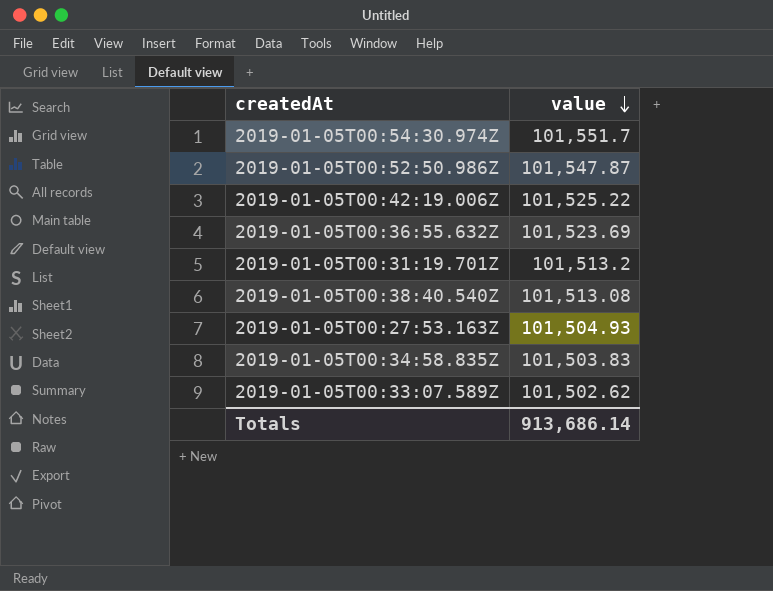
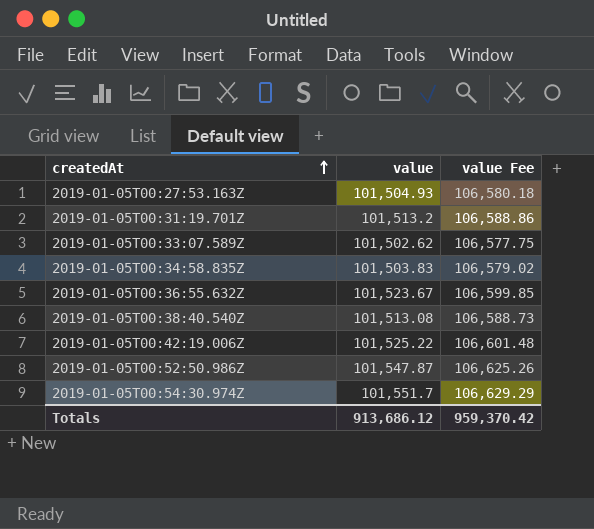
row order: value descending -> createdAt ascending
column value Fee | formula: none -> [value] * 1.05
2019-01-05T00:36:55.632Z | value: 101,523.69 -> 101,523.67
Totals | value: 913,686.14 -> 913,686.12

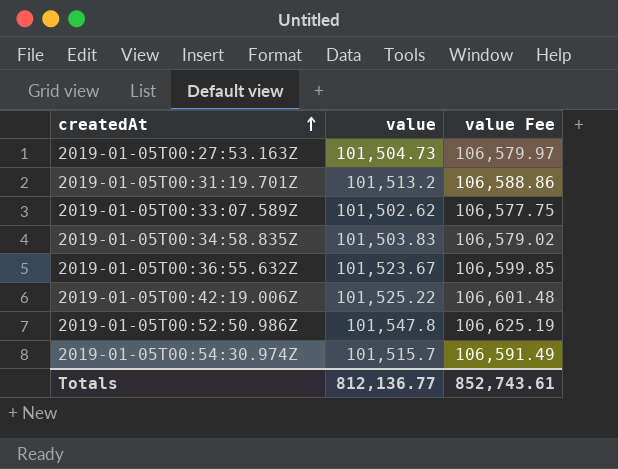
row 2019-01-05T00:38:40.540Z: 101,513.08 | 106,588.73 -> none
2019-01-05T00:27:53.163Z | value: 101,504.93 -> 101,504.73
2019-01-05T00:27:53.163Z | value Fee: 106,580.18 -> 106,579.97
2019-01-05T00:52:50.986Z | value: 101,547.87 -> 101,547.8
2019-01-05T00:52:50.986Z | value Fee: 106,625.26 -> 106,625.19
2019-01-05T00:54:30.974Z | value: 101,551.7 -> 101,515.7
2019-01-05T00:54:30.974Z | value Fee: 106,629.29 -> 106,591.49
Totals | value: 913,686.12 -> 812,136.77
Totals | value Fee: 959,370.42 -> 852,743.61

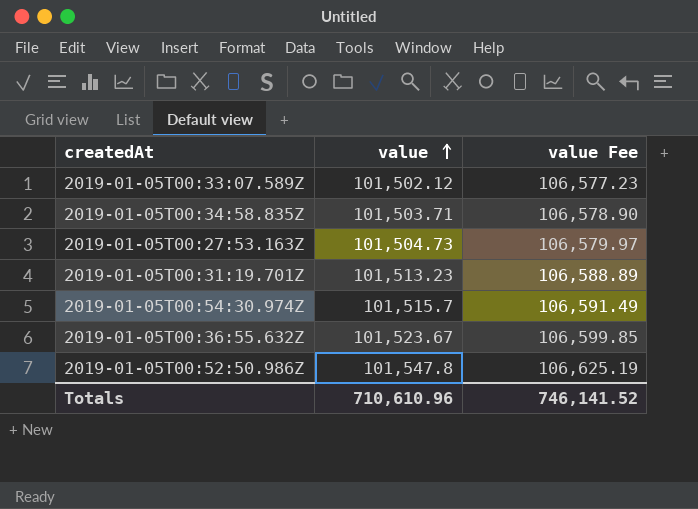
row order: createdAt ascending -> value ascending
row 2019-01-05T00:42:19.006Z: 101,525.22 | 106,601.48 -> none
2019-01-05T00:33:07.589Z | value: 101,502.62 -> 101,502.12
2019-01-05T00:33:07.589Z | value Fee: 106,577.75 -> 106,577.23
2019-01-05T00:34:58.835Z | value: 101,503.83 -> 101,503.71
2019-01-05T00:34:58.835Z | value Fee: 106,579.02 -> 106,578.90
2019-01-05T00:31:19.701Z | value: 101,513.2 -> 101,513.23
2019-01-05T00:31:19.701Z | value Fee: 106,588.86 -> 106,588.89
Totals | value: 812,136.77 -> 710,610.96
Totals | value Fee: 852,743.61 -> 746,141.52

